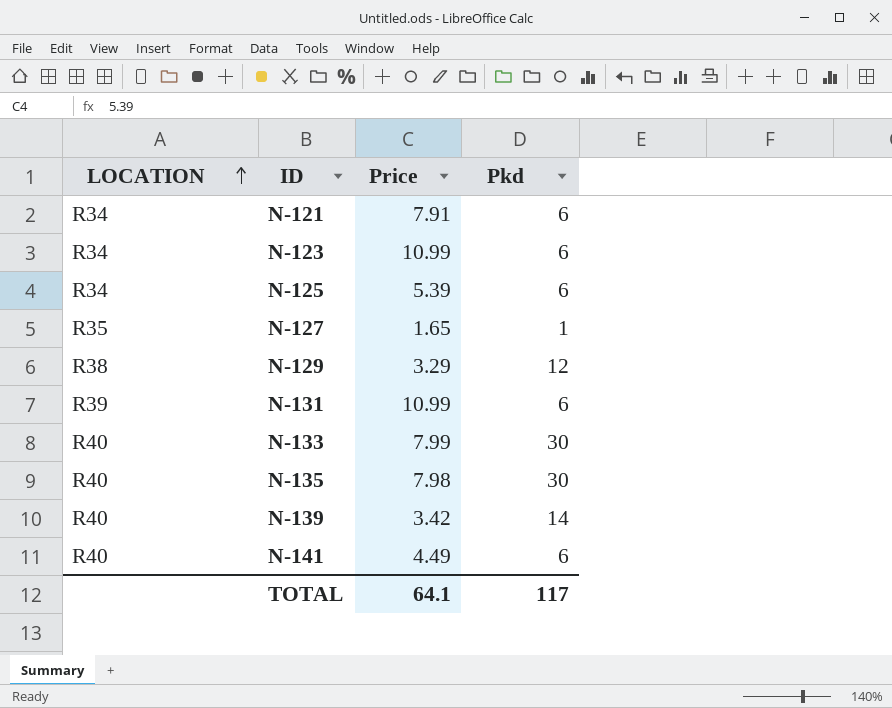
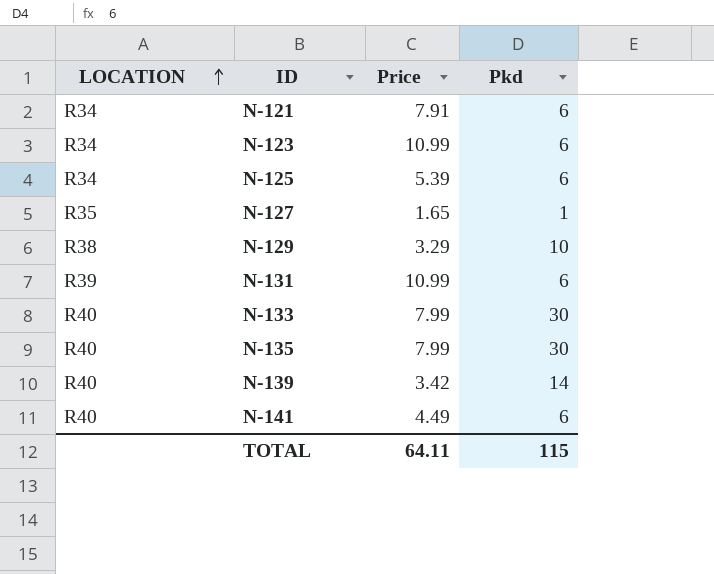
N-129 | Pkd: 12 -> 10
N-135 | Price: 7.98 -> 7.99
TOTAL | Price: 64.1 -> 64.11
TOTAL | Pkd: 117 -> 115

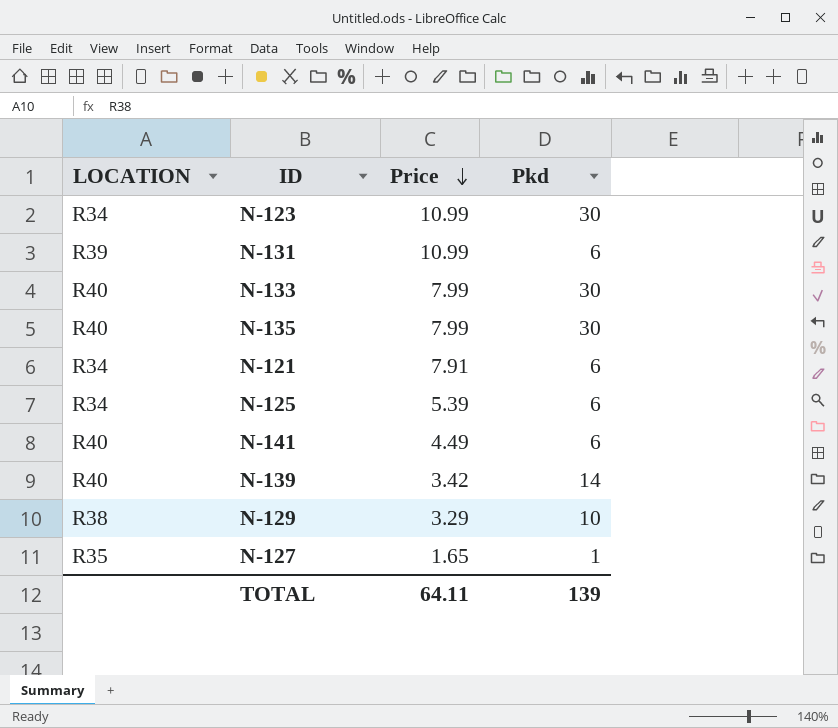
row order: LOCATION ascending -> Price descending
N-123 | Pkd: 6 -> 30
TOTAL | Pkd: 115 -> 139

